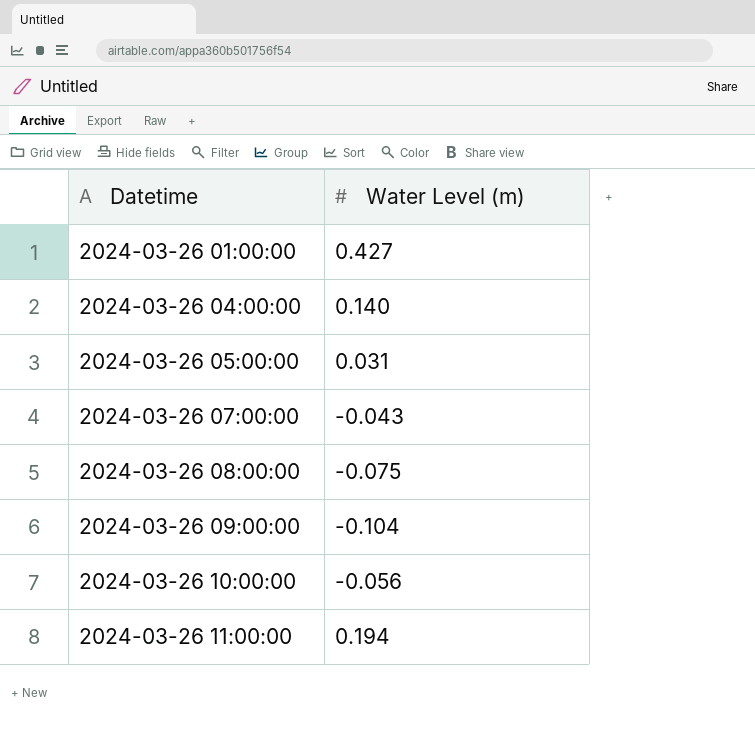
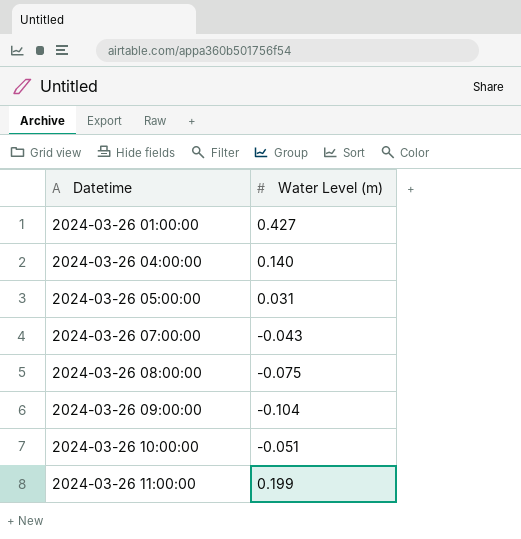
2024-03-26 10:00:00 | Water Level (m): -0.056 -> -0.051
2024-03-26 11:00:00 | Water Level (m): 0.194 -> 0.199

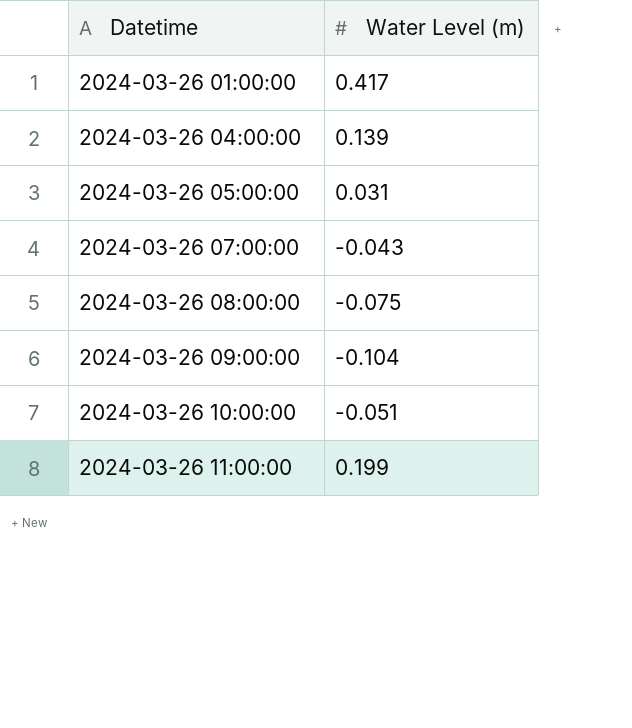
2024-03-26 01:00:00 | Water Level (m): 0.427 -> 0.417
2024-03-26 04:00:00 | Water Level (m): 0.140 -> 0.139

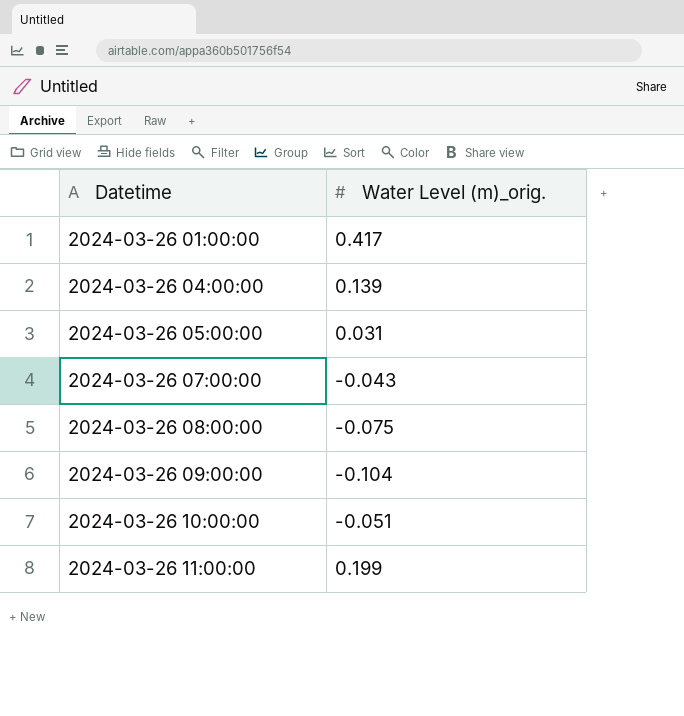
column name: Water Level (m) -> Water Level (m)_orig.

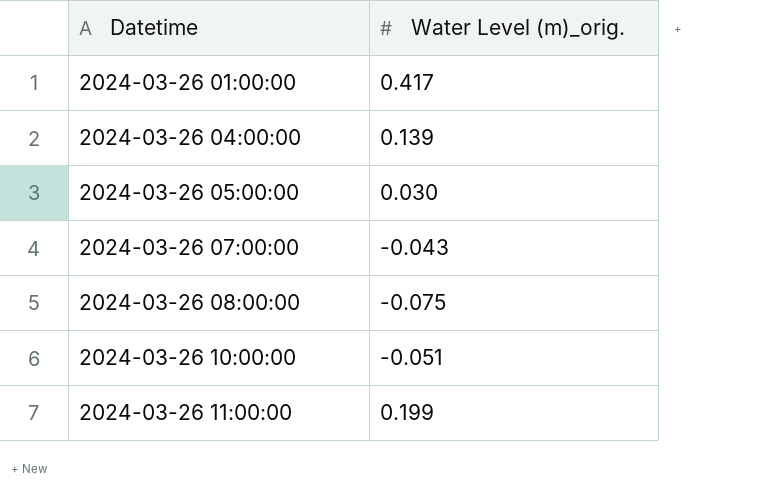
row 2024-03-26 09:00:00: -0.104 -> none
2024-03-26 05:00:00 | Water Level (m)_orig.: 0.031 -> 0.030

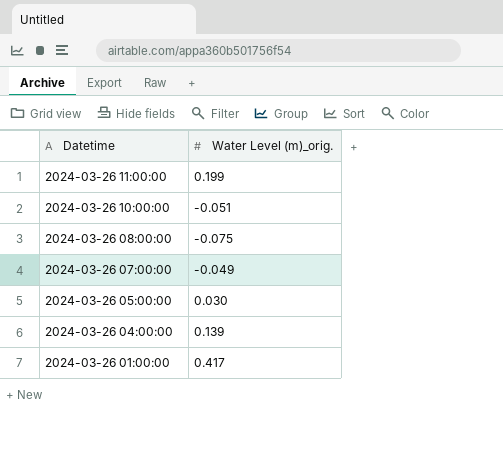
row order: Datetime ascending -> Datetime descending
2024-03-26 07:00:00 | Water Level (m)_orig.: -0.043 -> -0.049

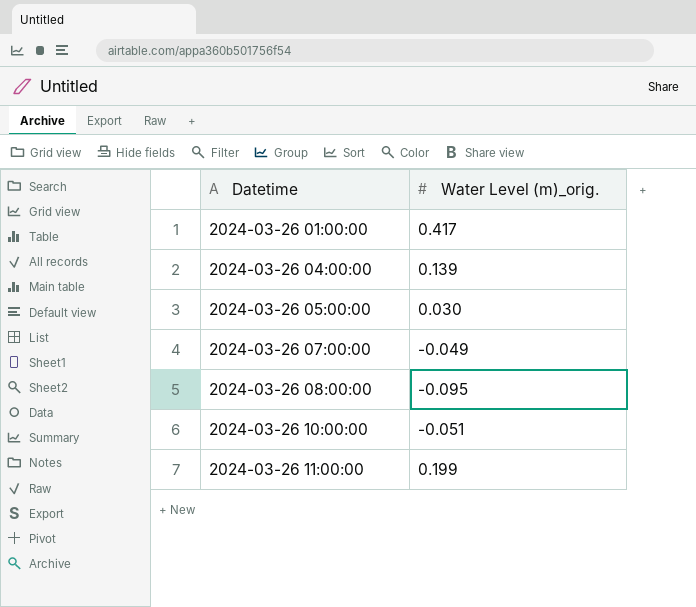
row order: Datetime descending -> Datetime ascending
2024-03-26 08:00:00 | Water Level (m)_orig.: -0.075 -> -0.095

